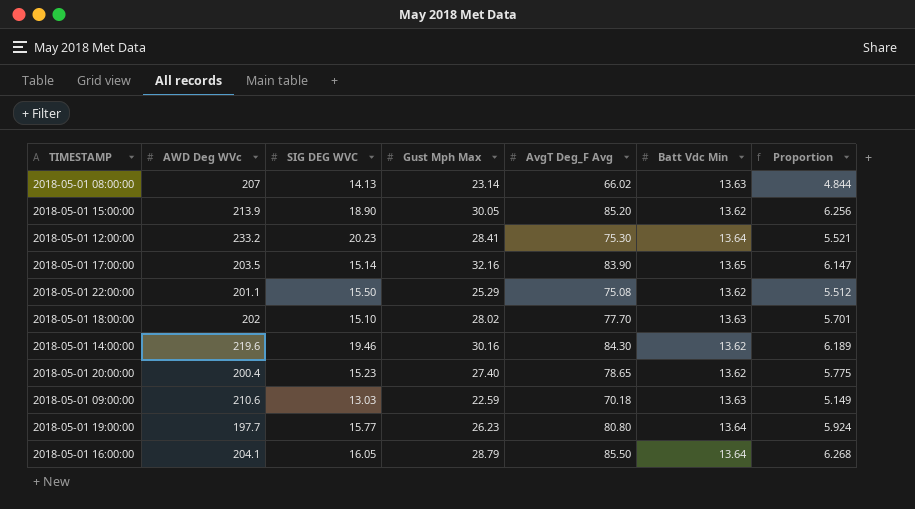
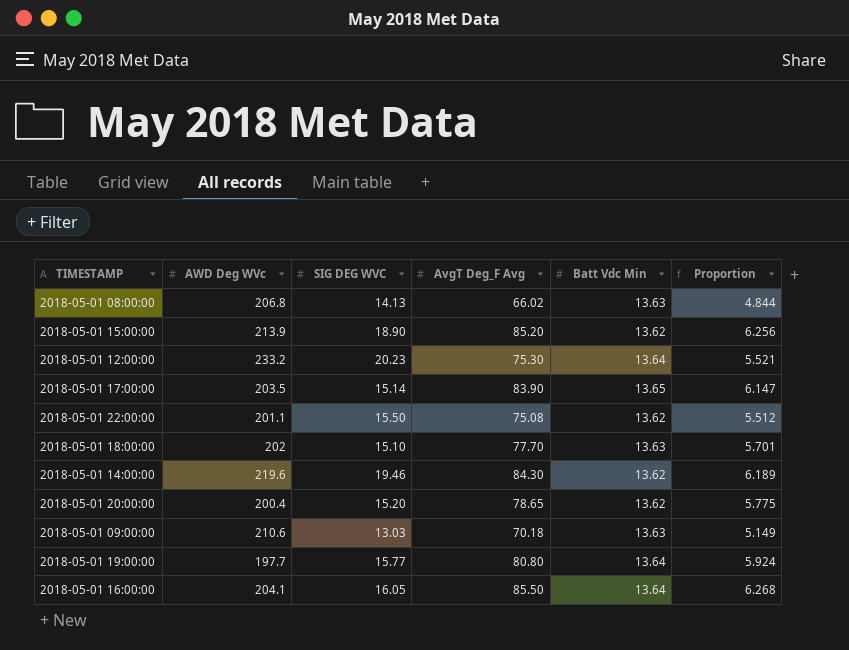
column Gust Mph Max | position: 4 -> none
2018-05-01 08:00:00 | AWD Deg WVc: 207 -> 206.8
2018-05-01 20:00:00 | SIG DEG WVC: 15.23 -> 15.20

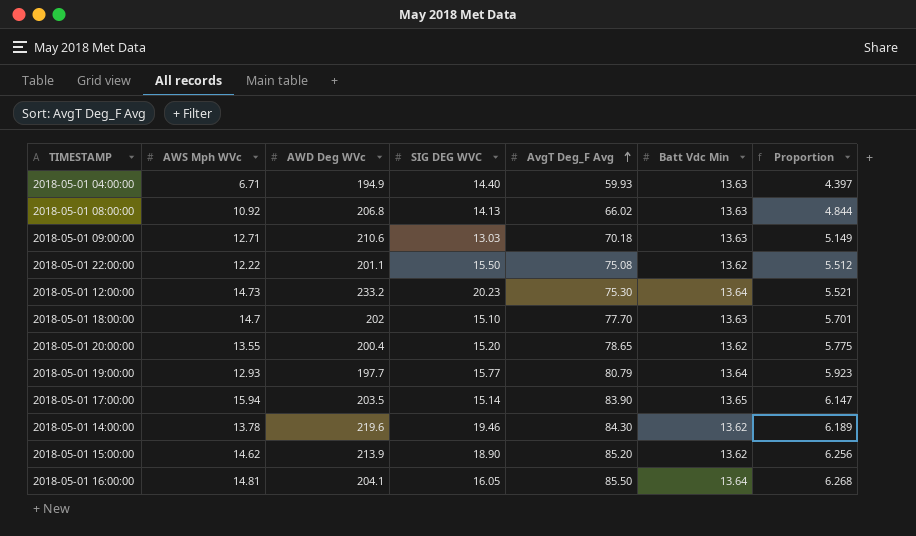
row order: none -> AvgT Deg_F Avg ascending
column AWS Mph WVc | position: none -> 2
row 2018-05-01 04:00:00: none -> 6.71 | 194.9 | 14.40 | 59.93 | 13.63 | 4.397
2018-05-01 19:00:00 | AvgT Deg_F Avg: 80.80 -> 80.79
2018-05-01 19:00:00 | Proportion: 5.924 -> 5.923

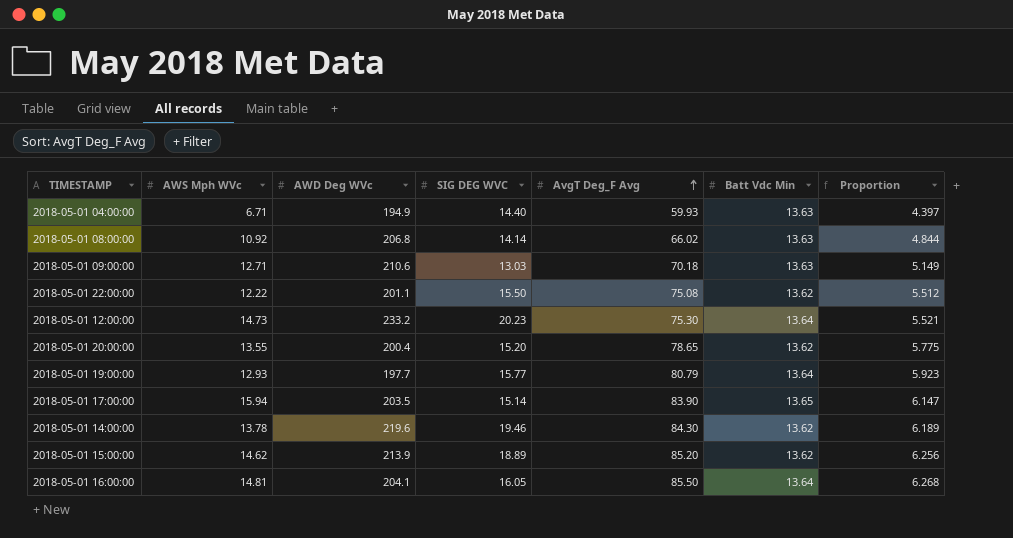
row 2018-05-01 18:00:00: 14.7 | 202 | 15.10 | 77.70 | 13.63 | 5.701 -> none
2018-05-01 08:00:00 | SIG DEG WVC: 14.13 -> 14.14
2018-05-01 15:00:00 | SIG DEG WVC: 18.90 -> 18.89

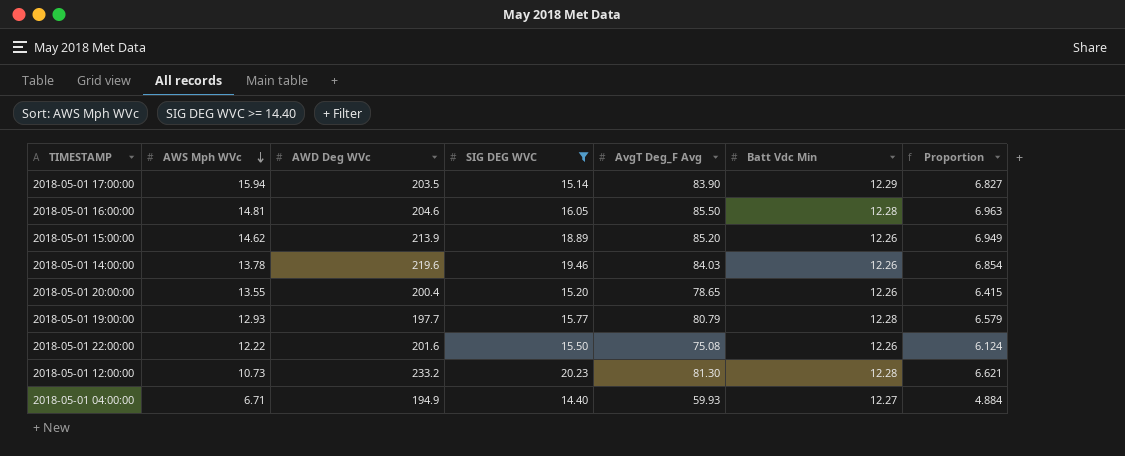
filter: none -> SIG DEG WVC >= 14.40
row order: AvgT Deg_F Avg ascending -> AWS Mph WVc descending
2018-05-01 17:00:00 | Batt Vdc Min: 13.65 -> 12.29
2018-05-01 17:00:00 | Proportion: 6.147 -> 6.827
2018-05-01 16:00:00 | AWD Deg WVc: 204.1 -> 204.6
2018-05-01 16:00:00 | Batt Vdc Min: 13.64 -> 12.28
2018-05-01 16:00:00 | Proportion: 6.268 -> 6.963
2018-05-01 15:00:00 | Batt Vdc Min: 13.62 -> 12.26
2018-05-01 15:00:00 | Proportion: 6.256 -> 6.949
2018-05-01 14:00:00 | AvgT Deg_F Avg: 84.30 -> 84.03
2018-05-01 14:00:00 | Batt Vdc Min: 13.62 -> 12.26
2018-05-01 14:00:00 | Proportion: 6.189 -> 6.854
2018-05-01 20:00:00 | Batt Vdc Min: 13.62 -> 12.26
2018-05-01 20:00:00 | Proportion: 5.775 -> 6.415
2018-05-01 19:00:00 | Batt Vdc Min: 13.64 -> 12.28
2018-05-01 19:00:00 | Proportion: 5.923 -> 6.579
2018-05-01 22:00:00 | AWD Deg WVc: 201.1 -> 201.6
2018-05-01 22:00:00 | Batt Vdc Min: 13.62 -> 12.26
2018-05-01 22:00:00 | Proportion: 5.512 -> 6.124
2018-05-01 12:00:00 | AWS Mph WVc: 14.73 -> 10.73
2018-05-01 12:00:00 | AvgT Deg_F Avg: 75.30 -> 81.30
2018-05-01 12:00:00 | Batt Vdc Min: 13.64 -> 12.28
2018-05-01 12:00:00 | Proportion: 5.521 -> 6.621
2018-05-01 04:00:00 | Batt Vdc Min: 13.63 -> 12.27
2018-05-01 04:00:00 | Proportion: 4.397 -> 4.884

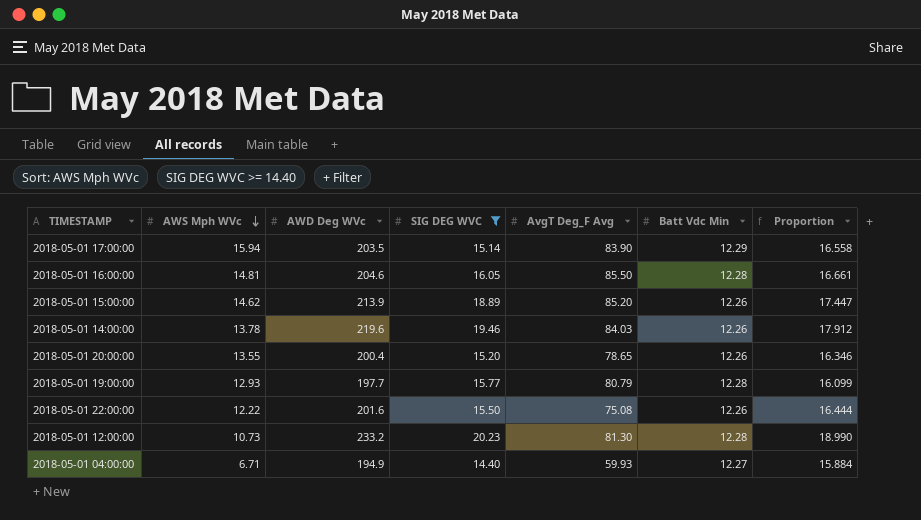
column Proportion | formula: [AvgT Deg_F Avg] / [Batt Vdc Min] -> [AWD Deg WVc] / [Batt Vdc Min]

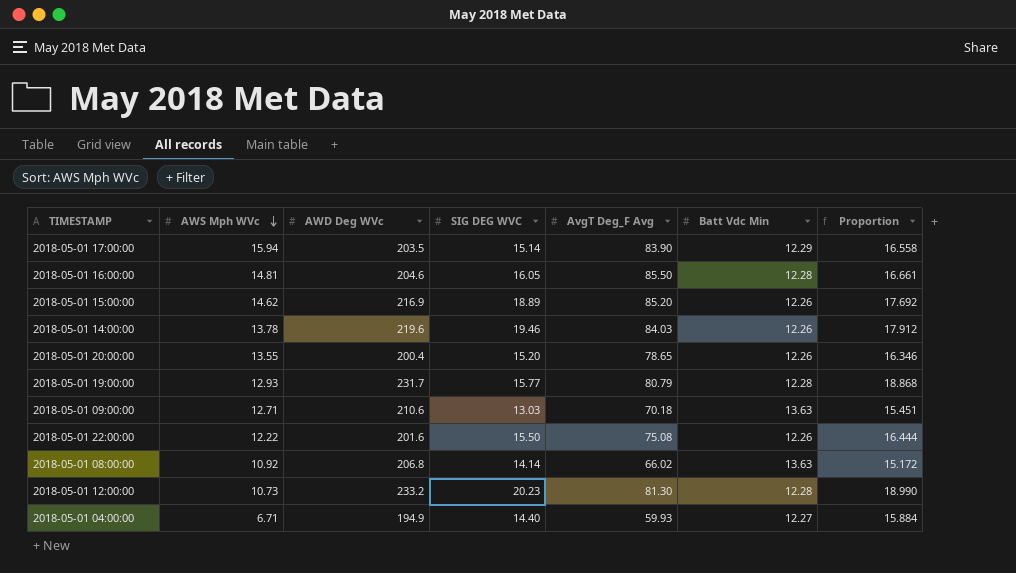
filter: SIG DEG WVC >= 14.40 -> none
2018-05-01 15:00:00 | AWD Deg WVc: 213.9 -> 216.9
2018-05-01 15:00:00 | Proportion: 17.447 -> 17.692
2018-05-01 19:00:00 | AWD Deg WVc: 197.7 -> 231.7
2018-05-01 19:00:00 | Proportion: 16.099 -> 18.868

